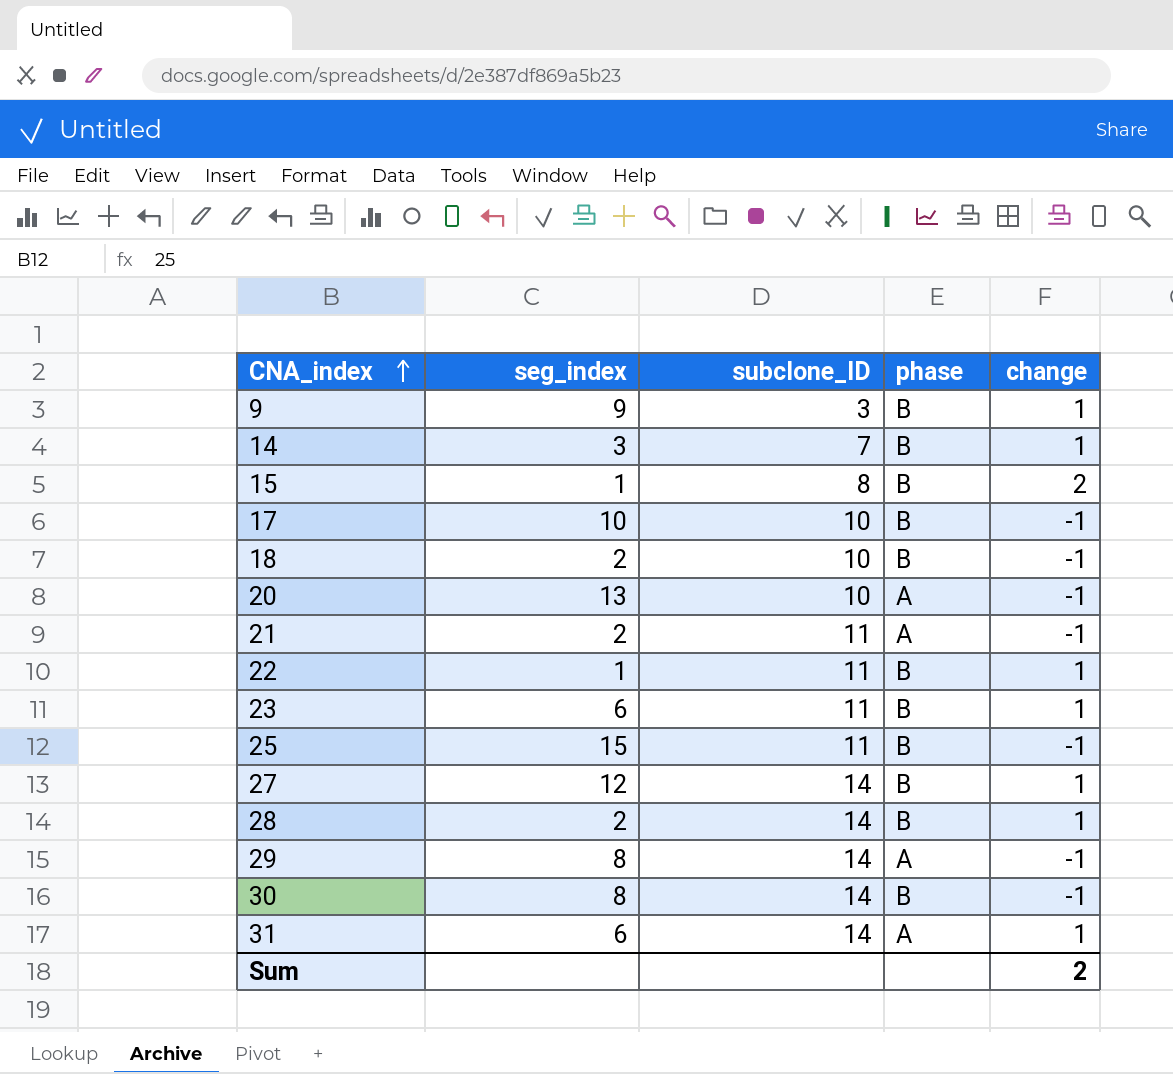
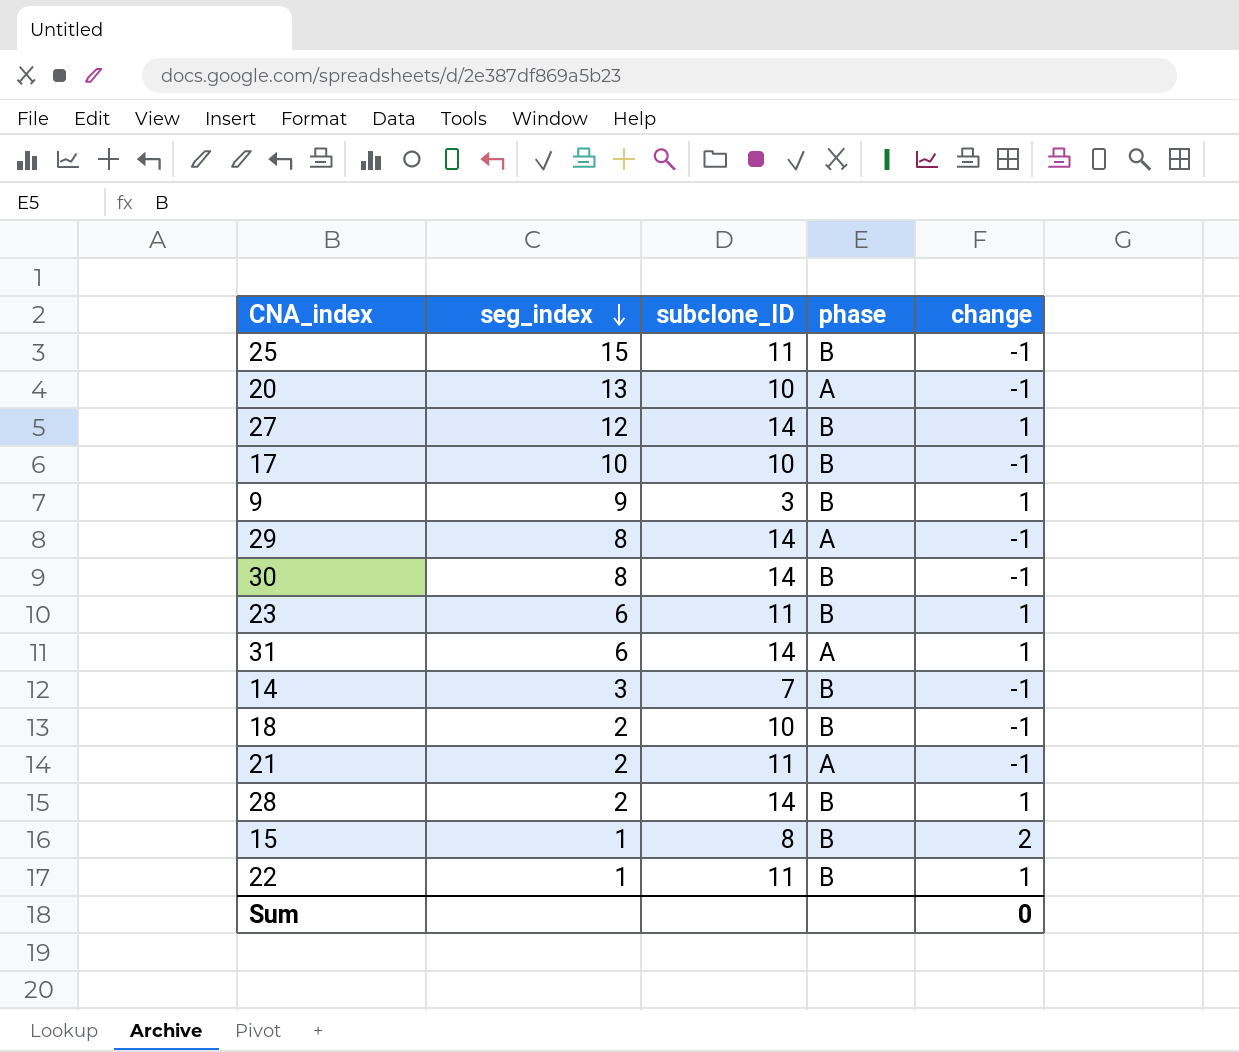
row order: CNA_index ascending -> seg_index descending
14 | change: 1 -> -1
Sum | change: 2 -> 0

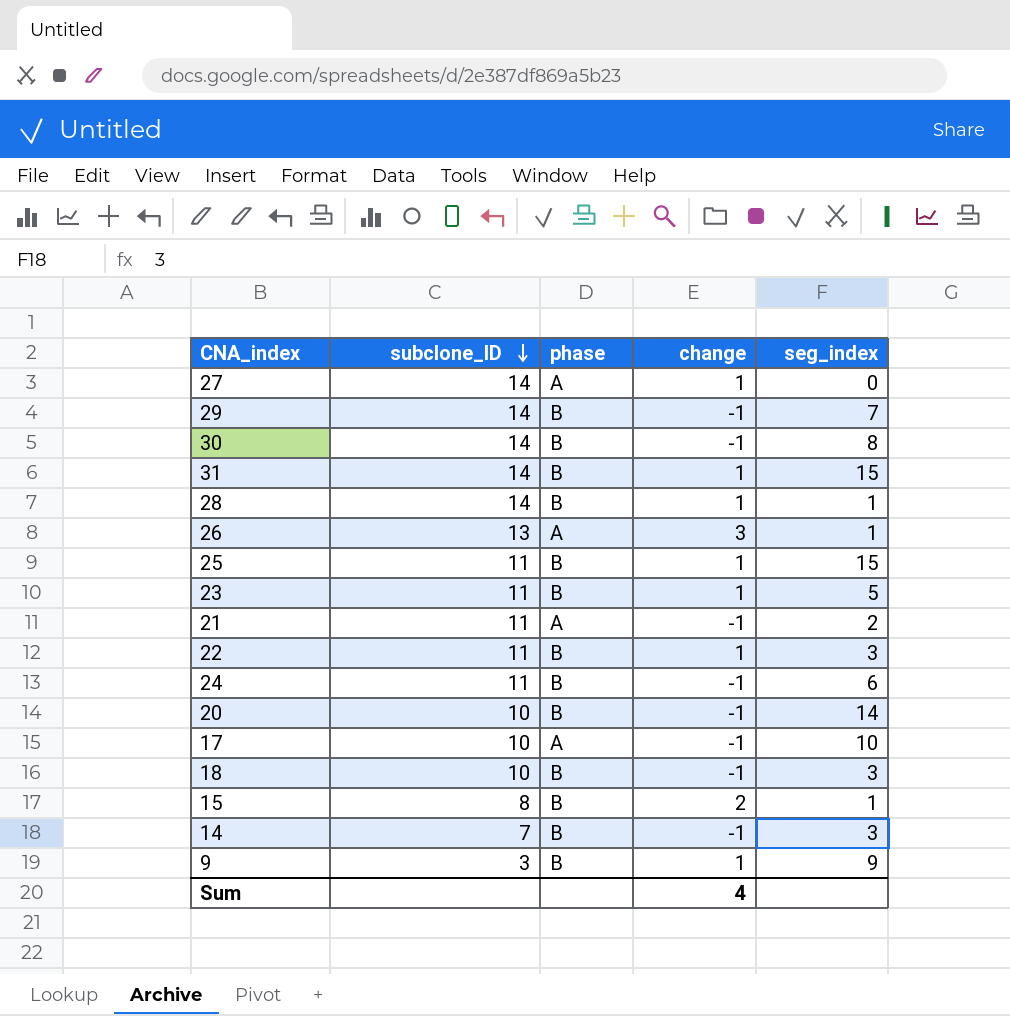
row order: seg_index descending -> subclone_ID descending
column seg_index | position: 2 -> 5
27 | phase: B -> A
27 | seg_index: 12 -> 0
29 | phase: A -> B
29 | seg_index: 8 -> 7
31 | phase: A -> B
31 | seg_index: 6 -> 15
28 | seg_index: 2 -> 1
row 26: none -> 13 | A | 3 | 1
25 | change: -1 -> 1
23 | seg_index: 6 -> 5
22 | seg_index: 1 -> 3
row 24: none -> 11 | B | -1 | 6
20 | phase: A -> B
20 | seg_index: 13 -> 14
17 | phase: B -> A
18 | seg_index: 2 -> 3
Sum | change: 0 -> 4

